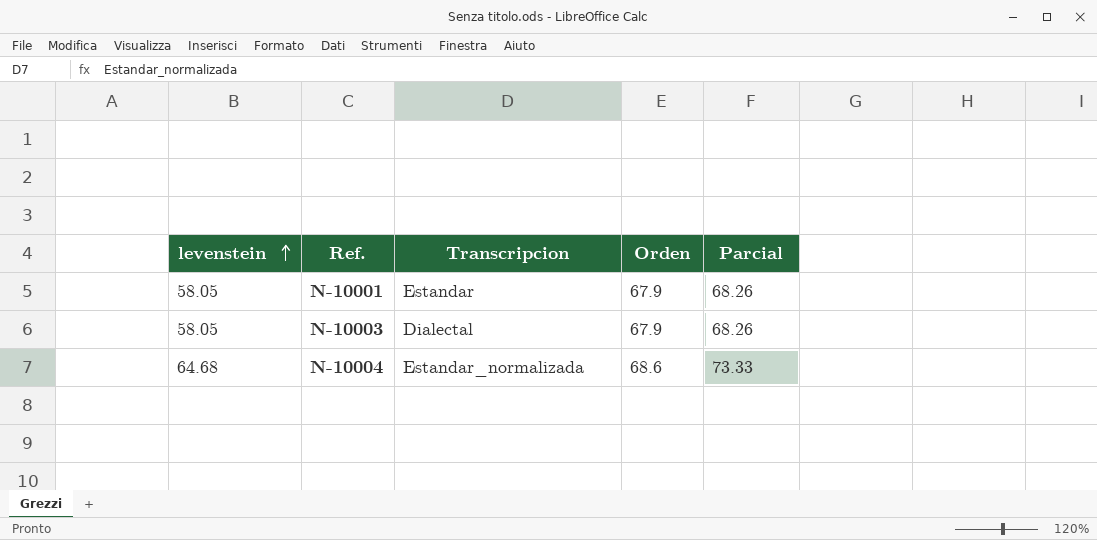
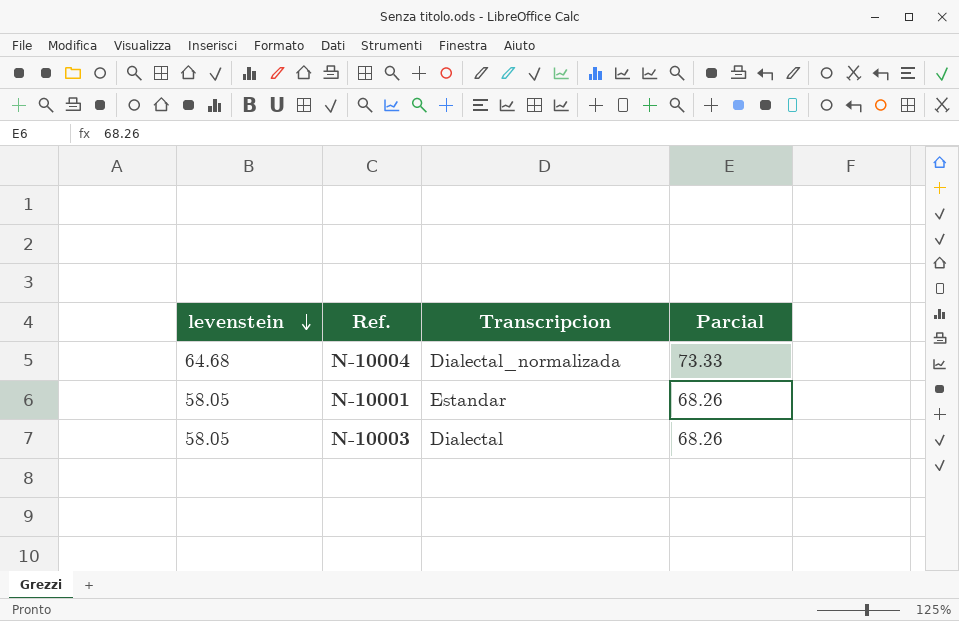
row order: levenstein ascending -> levenstein descending
column Orden | position: 4 -> none
N-10004 | Transcripcion: Estandar_normalizada -> Dialectal_normalizada

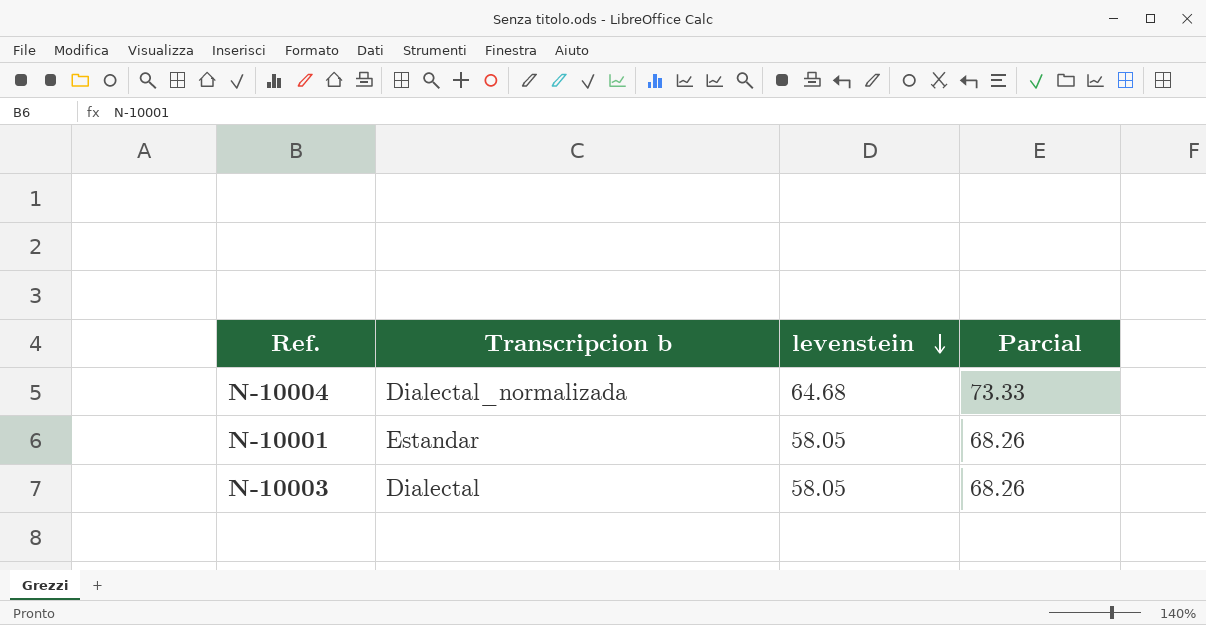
column name: Transcripcion -> Transcripcion b
column levenstein | position: 1 -> 3

